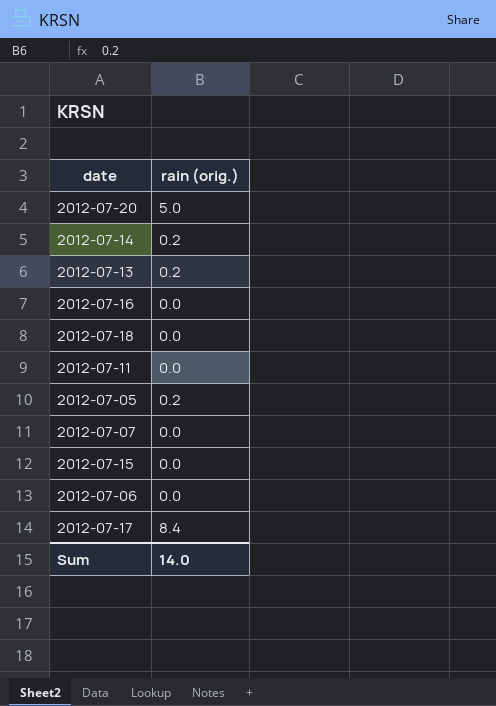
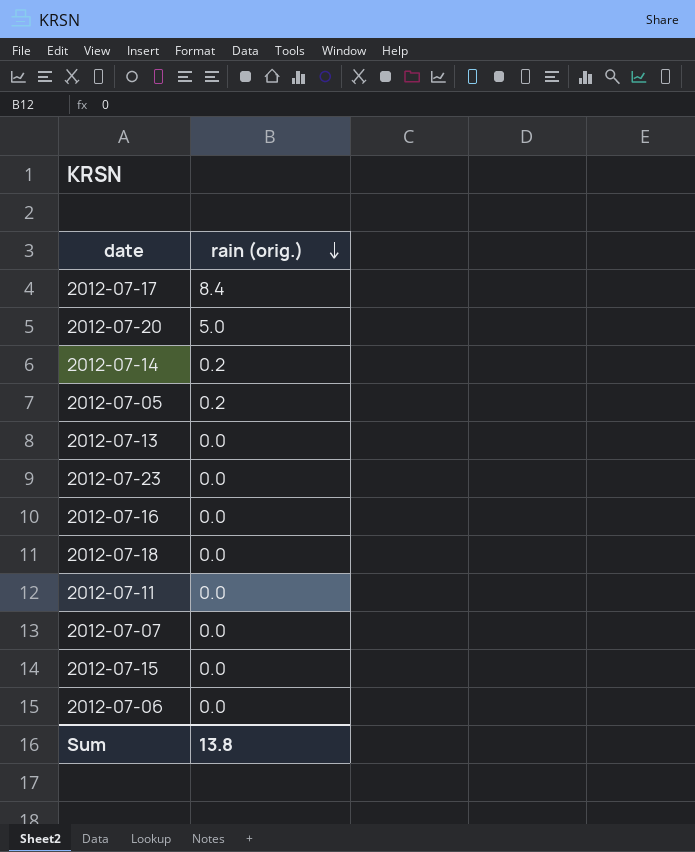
row order: none -> rain (orig.) descending
2012-07-13 | rain (orig.): 0.2 -> 0.0
row 2012-07-23: none -> 0.0
Sum | rain (orig.): 14.0 -> 13.8

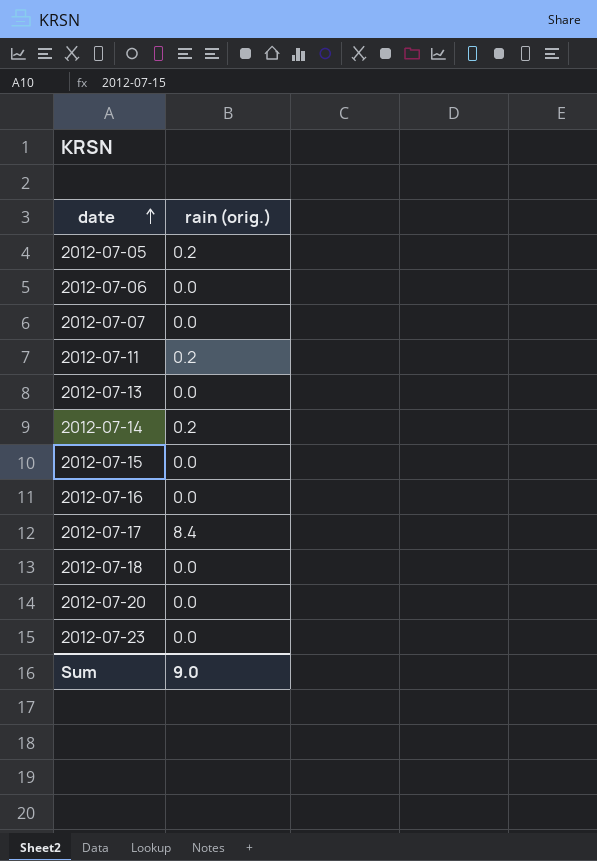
row order: rain (orig.) descending -> date ascending
2012-07-11 | rain (orig.): 0.0 -> 0.2
2012-07-20 | rain (orig.): 5.0 -> 0.0
Sum | rain (orig.): 13.8 -> 9.0

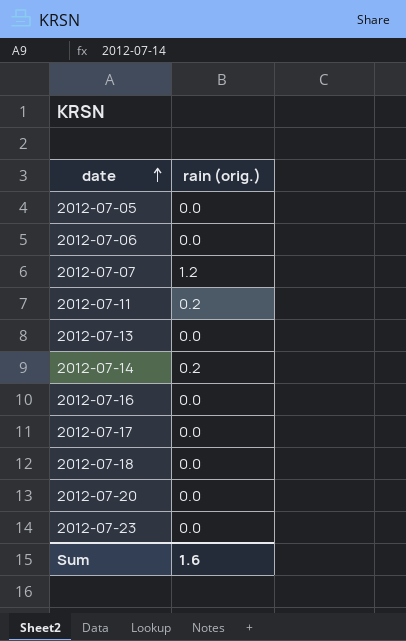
row 2012-07-15: 0.0 -> none
2012-07-05 | rain (orig.): 0.2 -> 0.0
2012-07-07 | rain (orig.): 0.0 -> 1.2
2012-07-17 | rain (orig.): 8.4 -> 0.0
Sum | rain (orig.): 9.0 -> 1.6

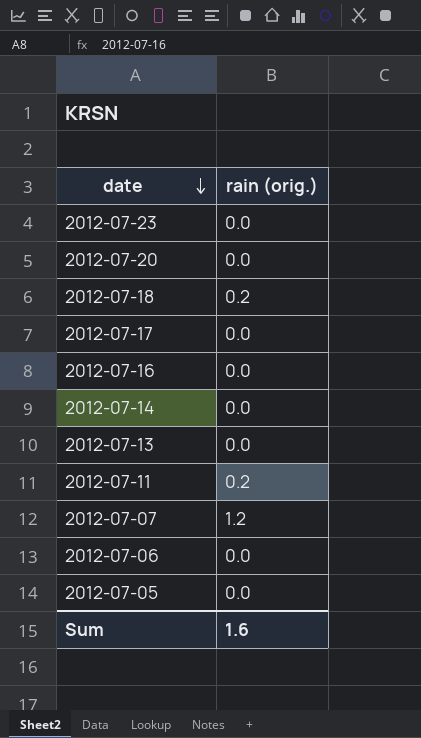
row order: date ascending -> date descending
2012-07-18 | rain (orig.): 0.0 -> 0.2
2012-07-14 | rain (orig.): 0.2 -> 0.0

